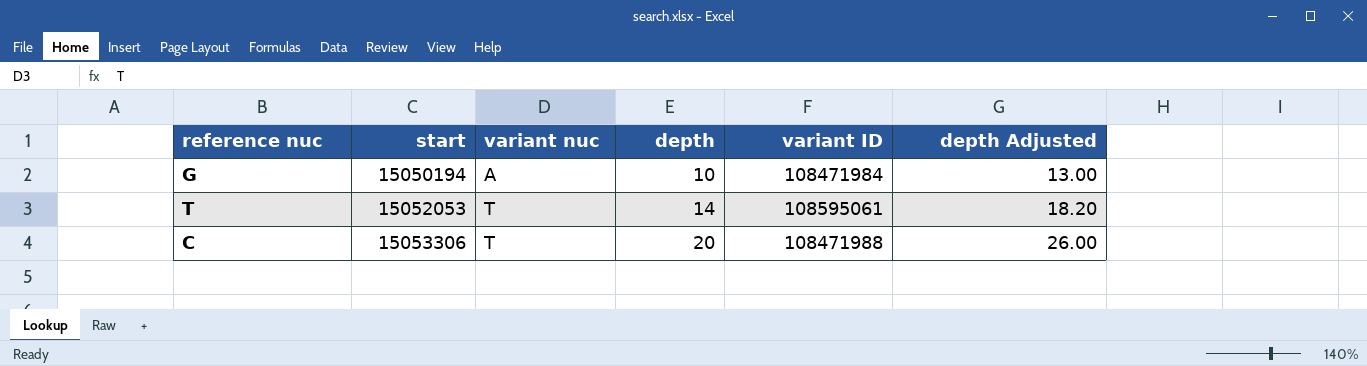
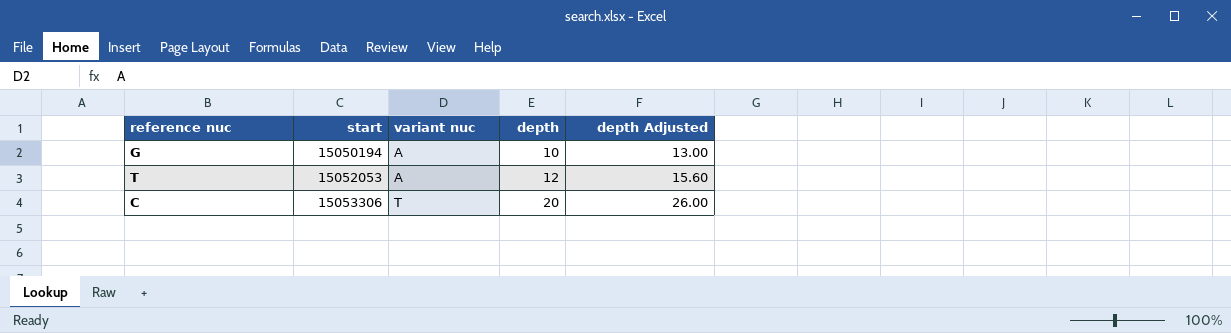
column variant ID | position: 5 -> none
T | variant nuc: T -> A
T | depth: 14 -> 12
T | depth Adjusted: 18.20 -> 15.60

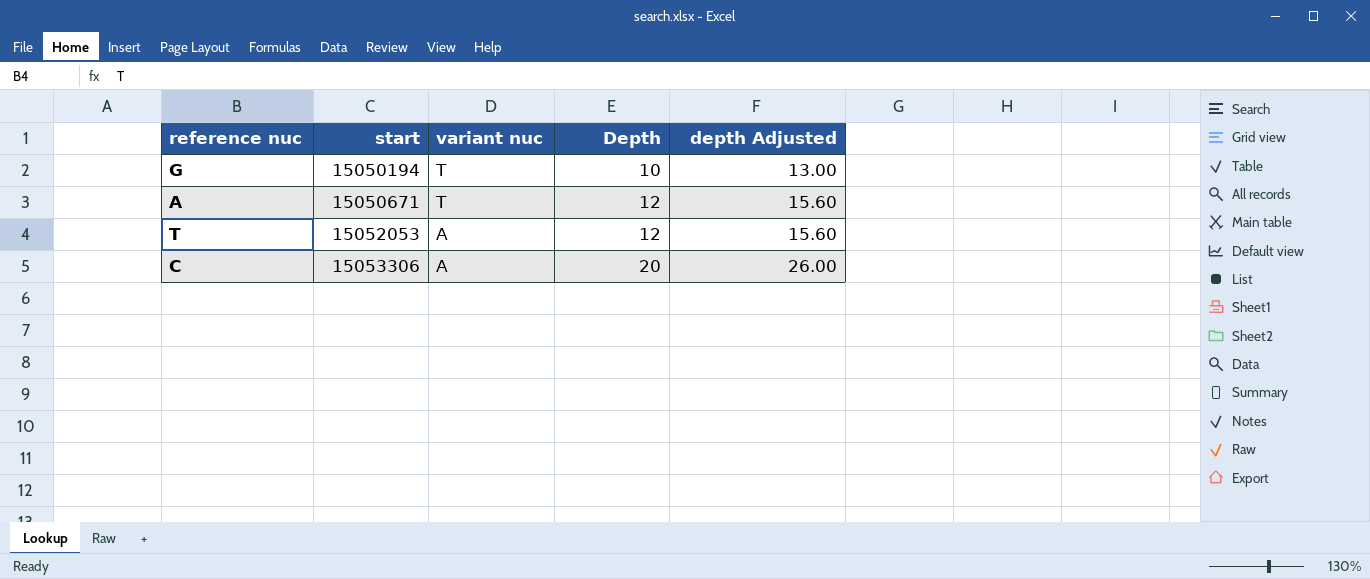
column name: depth -> Depth
G | variant nuc: A -> T
row A: none -> 15050671 | T | 12 | 15.60
C | variant nuc: T -> A

